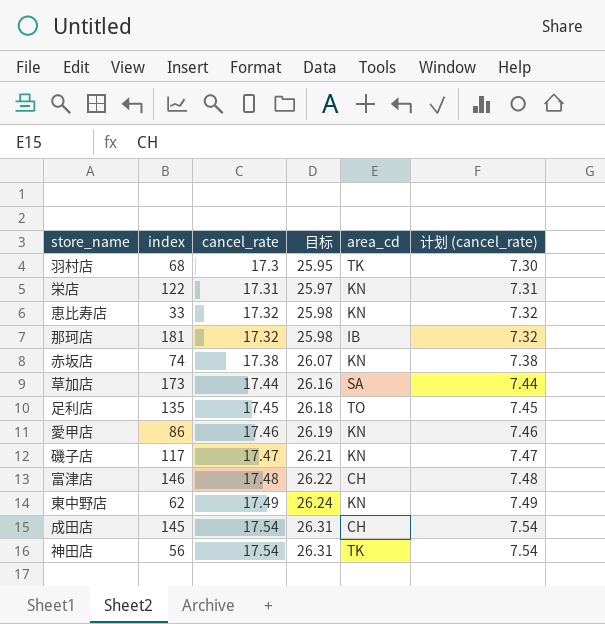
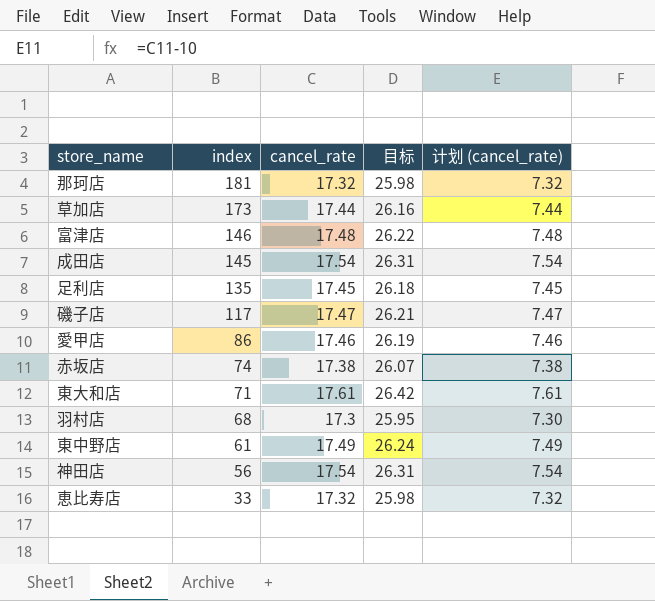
row order: cancel_rate ascending -> index descending
column area_cd | position: 5 -> none
row 栄店: 122 | 17.31 | 25.97 | KN | 7.31 -> none
row 東大和店: none -> 71 | 17.61 | 26.42 | 7.61
東中野店 | index: 62 -> 61

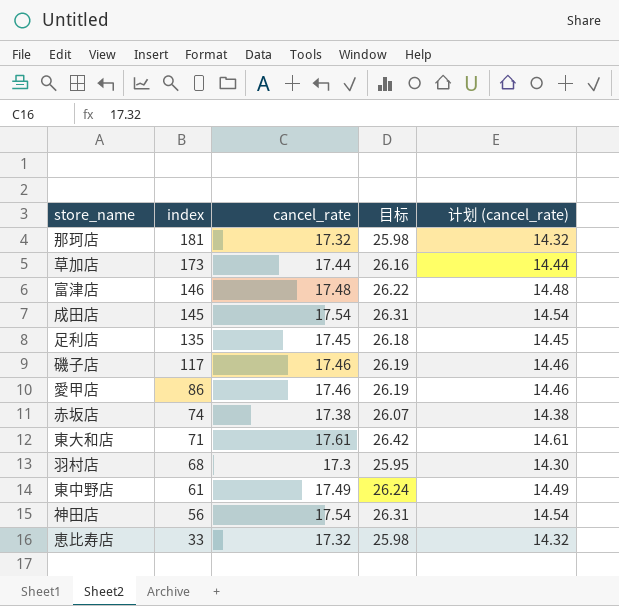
column 计划 (cancel_rate) | formula: [cancel_rate] - 10 -> [cancel_rate] - 3
磯子店 | cancel_rate: 17.47 -> 17.46
磯子店 | 目标: 26.21 -> 26.19

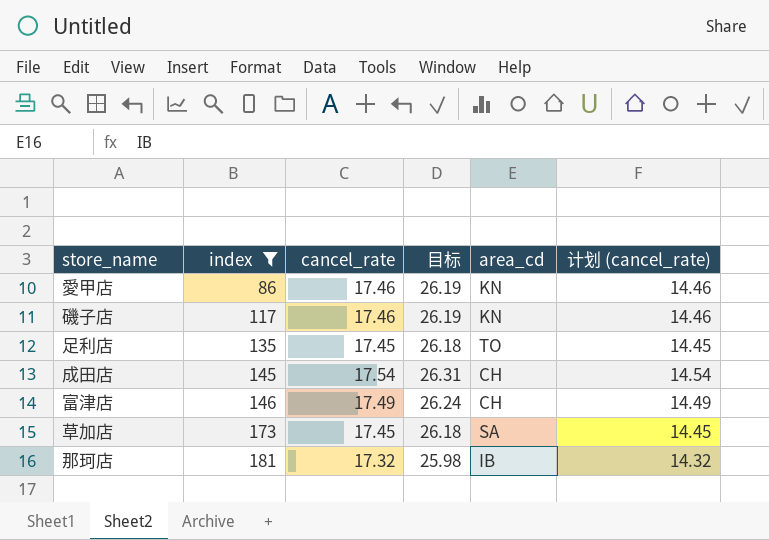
filter: none -> index >= 86
row order: index descending -> index ascending
column area_cd | position: none -> 5
富津店 | cancel_rate: 17.48 -> 17.49
富津店 | 目标: 26.22 -> 26.24
富津店 | 计划 (cancel_rate): 14.48 -> 14.49
草加店 | cancel_rate: 17.44 -> 17.45
草加店 | 目标: 26.16 -> 26.18
草加店 | 计划 (cancel_rate): 14.44 -> 14.45

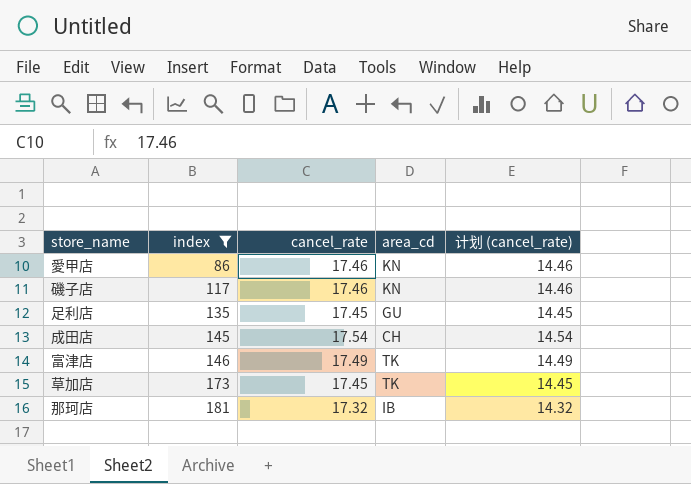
column 目标 | formula: [cancel_rate] * 1.5 -> none
足利店 | area_cd: TO -> GU
富津店 | area_cd: CH -> TK
草加店 | area_cd: SA -> TK

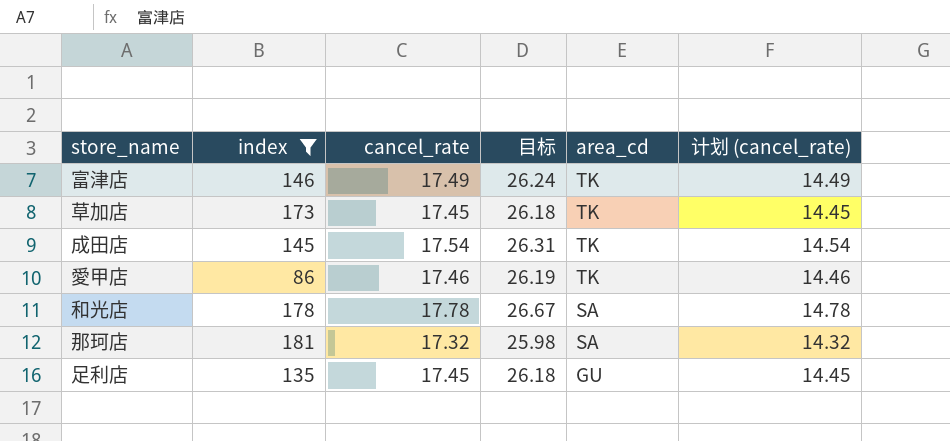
row order: index ascending -> area_cd descending
column 目标 | formula: none -> [cancel_rate] * 1.5
row 磯子店: 117 | 17.46 | KN | 14.46 -> none
成田店 | area_cd: CH -> TK
愛甲店 | area_cd: KN -> TK
row 和光店: none -> 178 | 17.78 | 26.67 | SA | 14.78
那珂店 | area_cd: IB -> SA

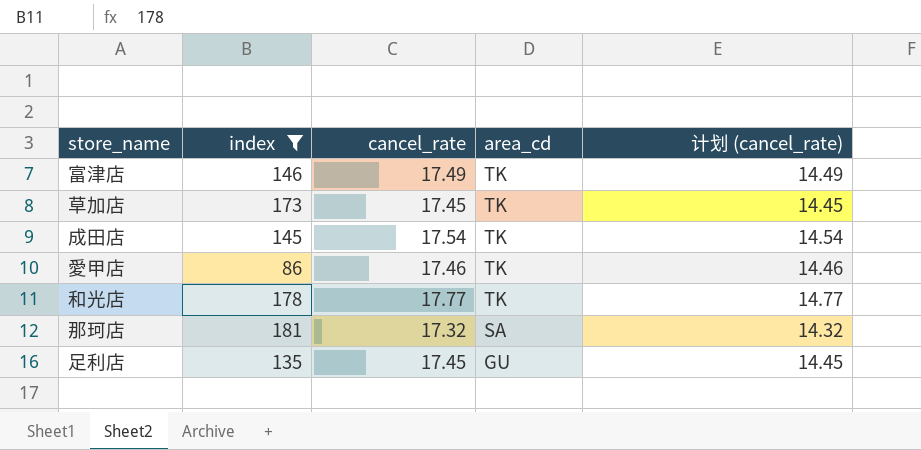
column 目标 | formula: [cancel_rate] * 1.5 -> none
和光店 | cancel_rate: 17.78 -> 17.77
和光店 | area_cd: SA -> TK
和光店 | 计划 (cancel_rate): 14.78 -> 14.77

